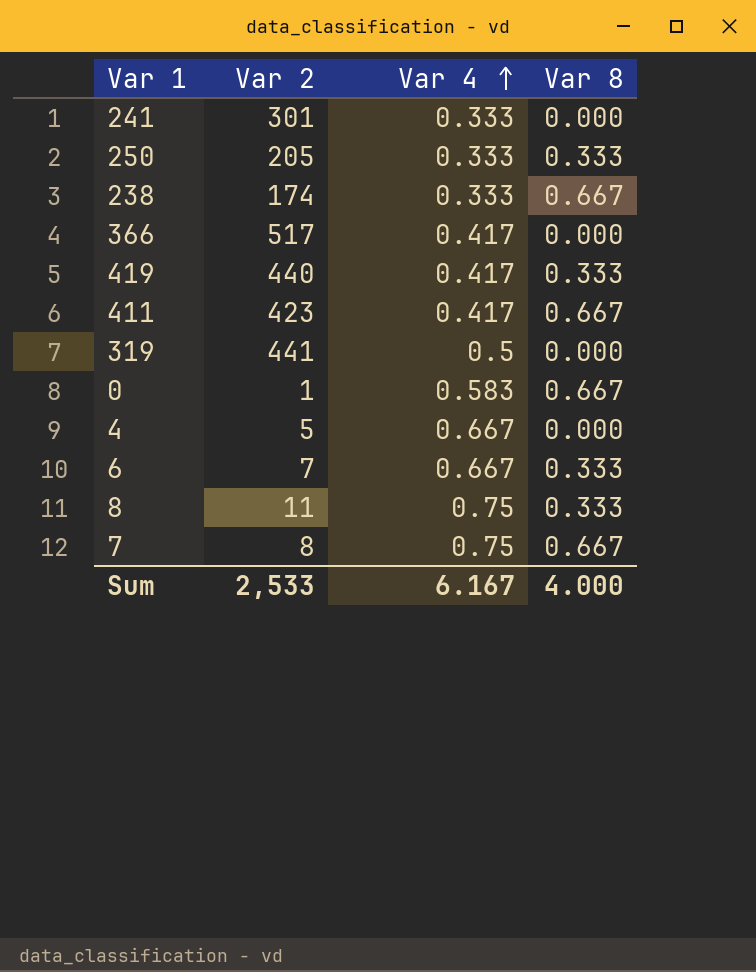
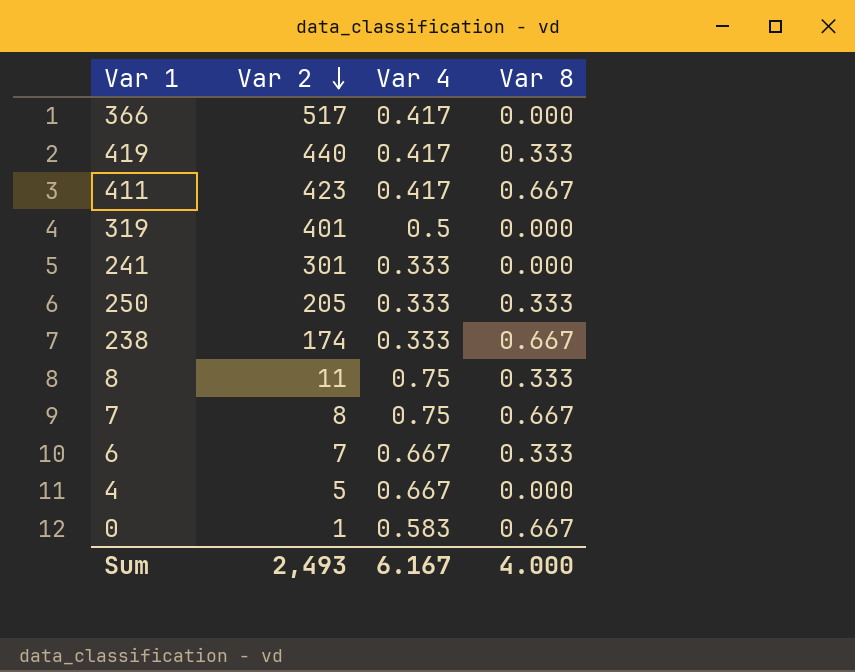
row order: Var 4 ascending -> Var 2 descending
319 | Var 2: 441 -> 401
Sum | Var 2: 2,533 -> 2,493

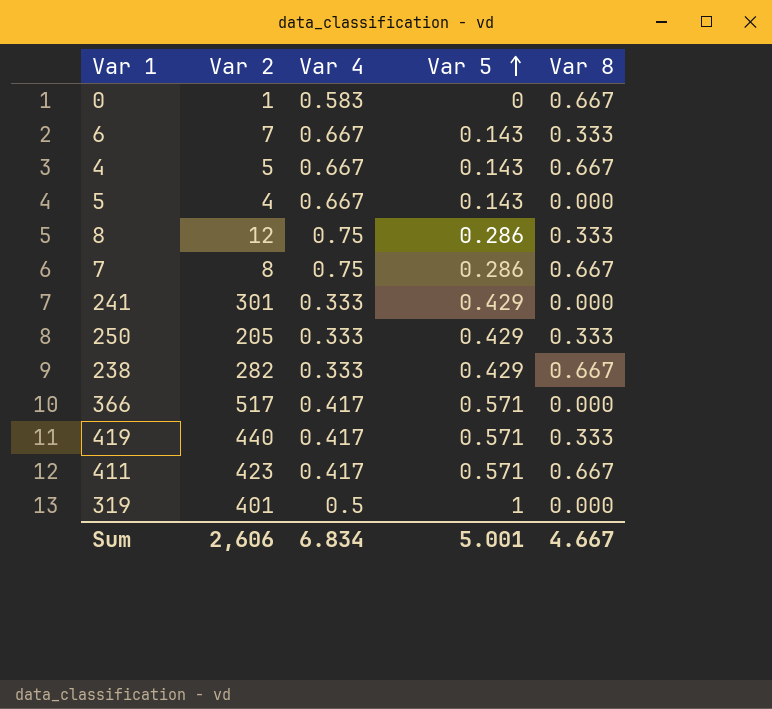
row order: Var 2 descending -> Var 5 ascending
column Var 5 | position: none -> 4
4 | Var 8: 0.000 -> 0.667
row 5: none -> 4 | 0.667 | 0.143 | 0.000
8 | Var 2: 11 -> 12
238 | Var 2: 174 -> 282
Sum | Var 2: 2,493 -> 2,606
Sum | Var 4: 6.167 -> 6.834
Sum | Var 8: 4.000 -> 4.667

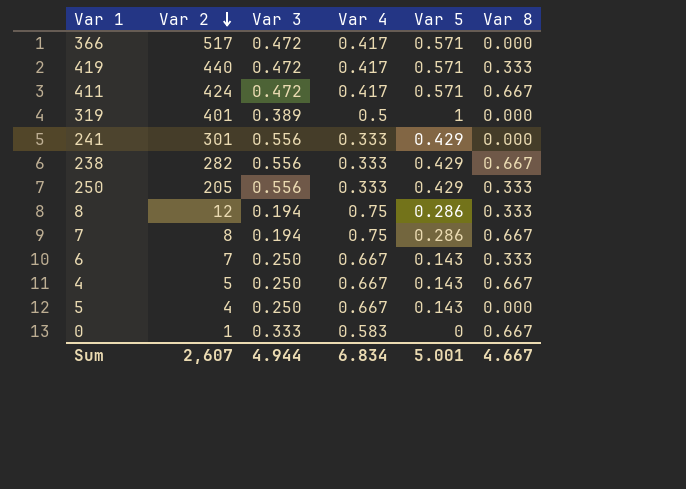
row order: Var 5 ascending -> Var 2 descending
column Var 3 | position: none -> 3
411 | Var 2: 423 -> 424
Sum | Var 2: 2,606 -> 2,607

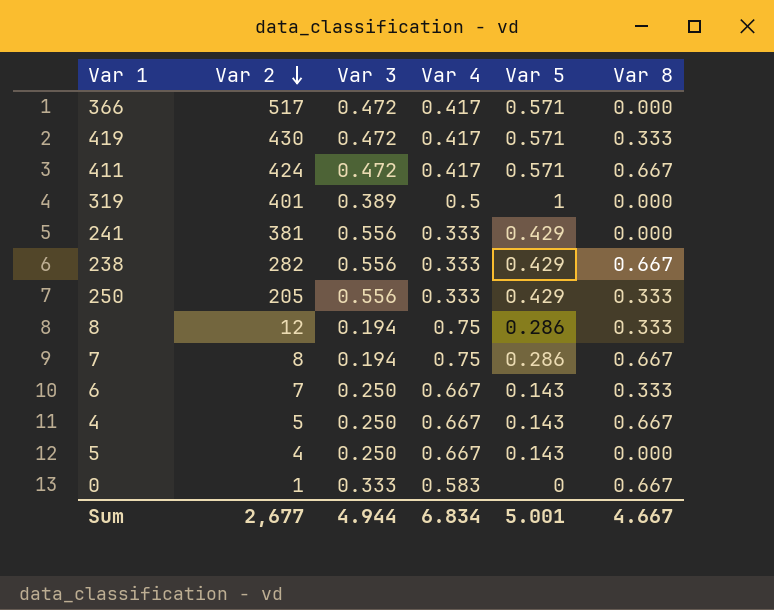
419 | Var 2: 440 -> 430
241 | Var 2: 301 -> 381
Sum | Var 2: 2,607 -> 2,677

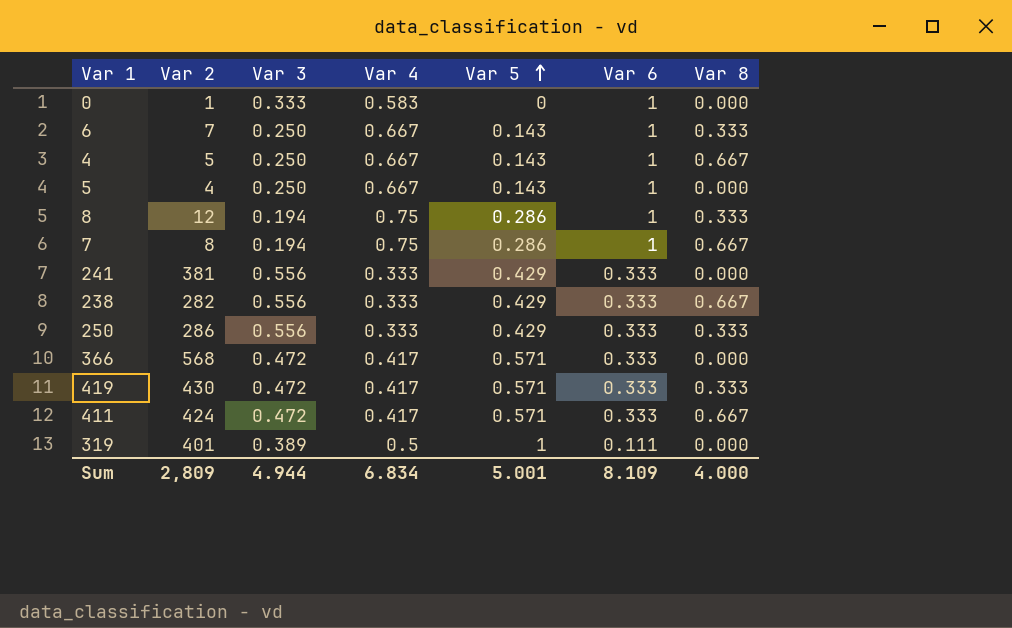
row order: Var 2 descending -> Var 5 ascending
column Var 6 | position: none -> 6
0 | Var 8: 0.667 -> 0.000
250 | Var 2: 205 -> 286
366 | Var 2: 517 -> 568
Sum | Var 2: 2,677 -> 2,809
Sum | Var 8: 4.667 -> 4.000

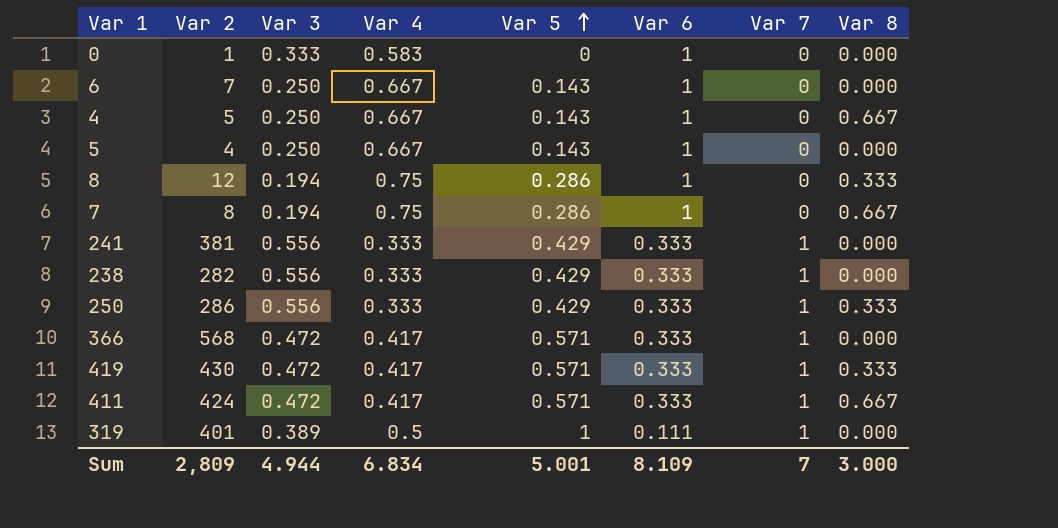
column Var 7 | position: none -> 7
6 | Var 8: 0.333 -> 0.000
238 | Var 8: 0.667 -> 0.000
Sum | Var 8: 4.000 -> 3.000

